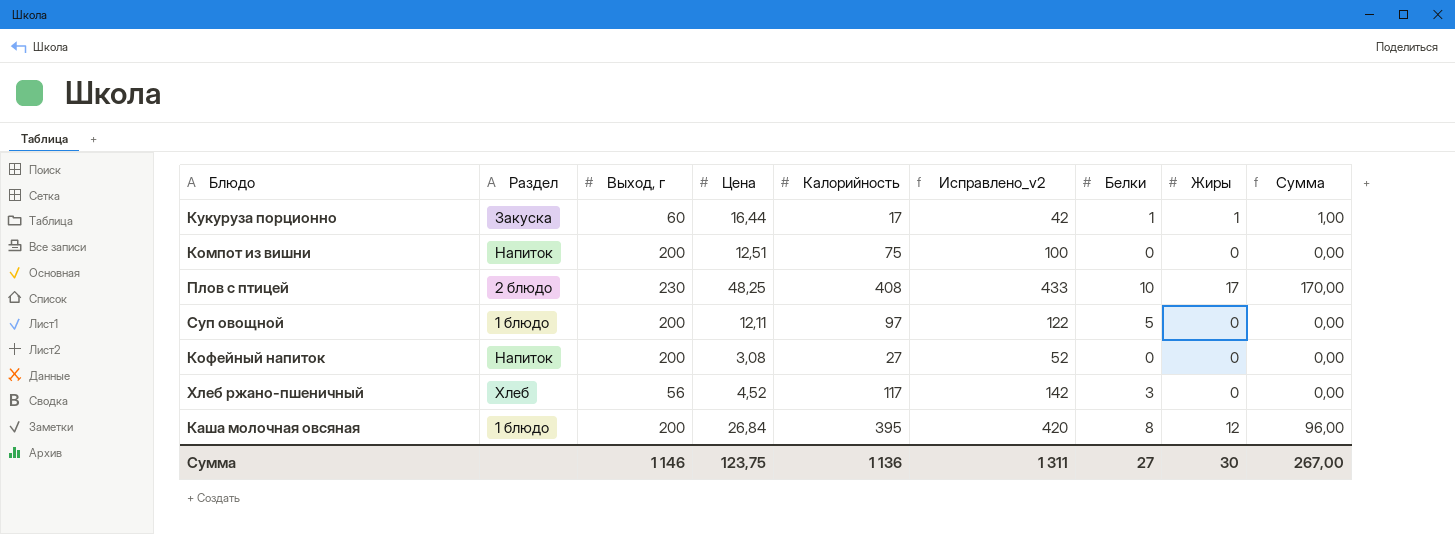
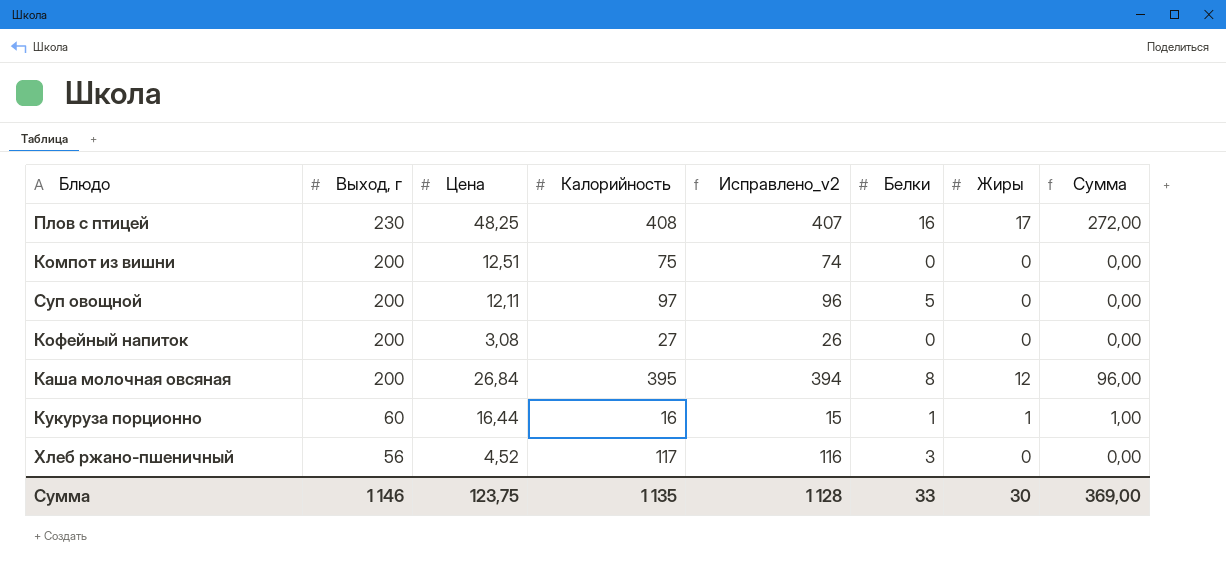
row order: none -> Выход, г descending
column Раздел | position: 2 -> none
column Исправлено_v2 | formula: [Калорийность] + 25 -> [Калорийность] - 1
Плов с птицей | Белки: 10 -> 16
Плов с птицей | Сумма: 170,00 -> 272,00
Кукуруза порционно | Калорийность: 17 -> 16
Сумма | Калорийность: 1 136 -> 1 135
Сумма | Исправлено_v2: 1 311 -> 1 128
Сумма | Белки: 27 -> 33
Сумма | Сумма: 267,00 -> 369,00

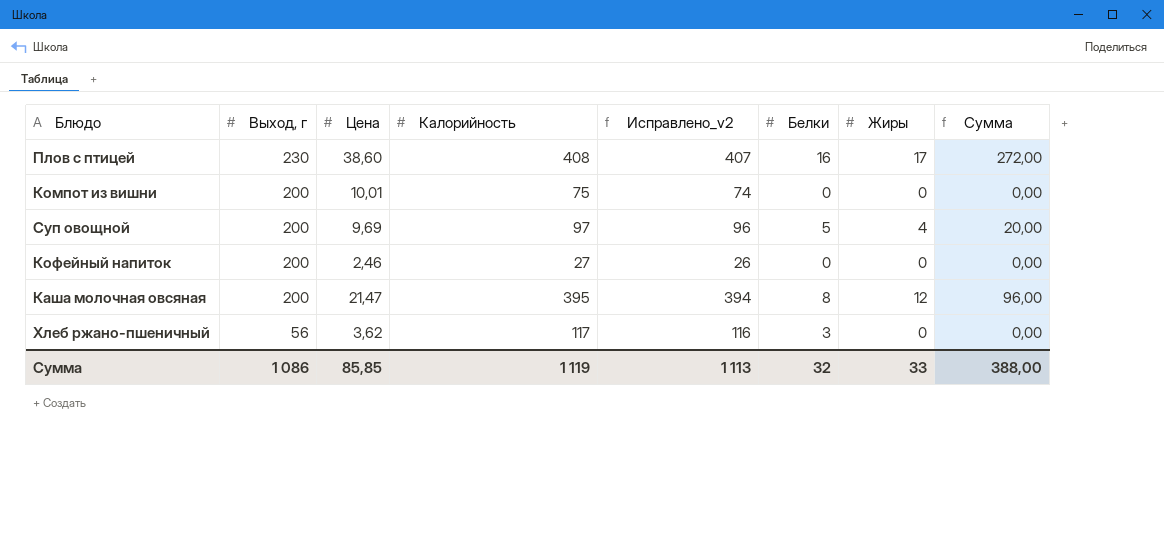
row Кукуруза порционно: 60 | 16,44 | 16 | 15 | 1 | 1 | 1,00 -> none
Плов с птицей | Цена: 48,25 -> 38,60
Компот из вишни | Цена: 12,51 -> 10,01
Суп овощной | Цена: 12,11 -> 9,69
Суп овощной | Жиры: 0 -> 4
Суп овощной | Сумма: 0,00 -> 20,00
Кофейный напиток | Цена: 3,08 -> 2,46
Каша молочная овсяная | Цена: 26,84 -> 21,47
Хлеб ржано-пшеничный | Цена: 4,52 -> 3,62
Сумма | Выход, г: 1 146 -> 1 086
Сумма | Цена: 123,75 -> 85,85
Сумма | Калорийность: 1 135 -> 1 119
Сумма | Исправлено_v2: 1 128 -> 1 113
Сумма | Белки: 33 -> 32
Сумма | Жиры: 30 -> 33
Сумма | Сумма: 369,00 -> 388,00

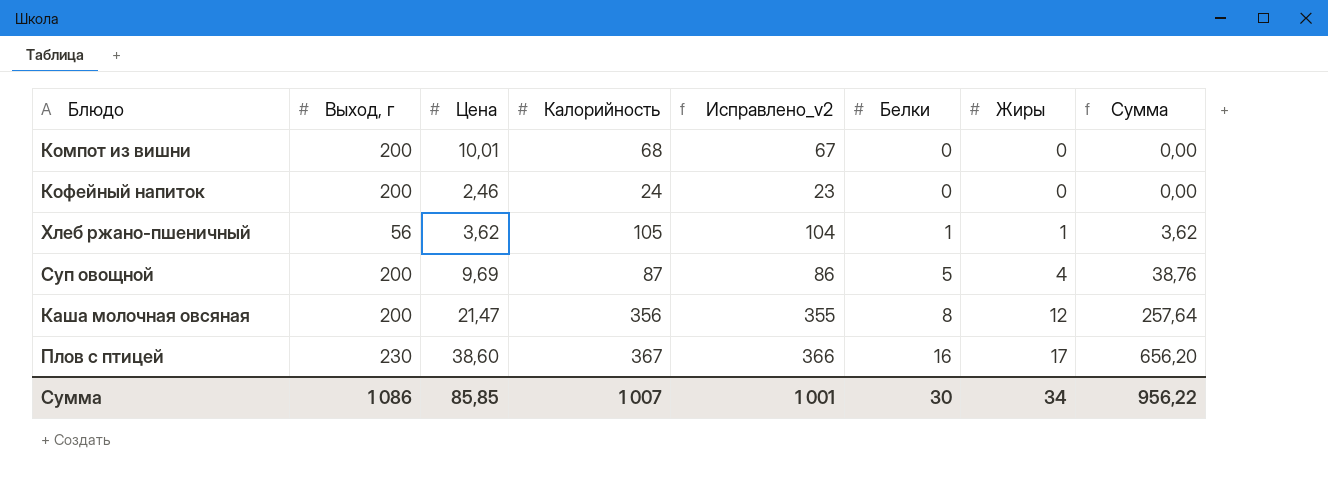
row order: Выход, г descending -> Белки ascending
column Сумма | formula: [Белки] * [Жиры] -> [Цена] * [Жиры]
Компот из вишни | Калорийность: 75 -> 68
Компот из вишни | Исправлено_v2: 74 -> 67
Кофейный напиток | Калорийность: 27 -> 24
Кофейный напиток | Исправлено_v2: 26 -> 23
Хлеб ржано-пшеничный | Калорийность: 117 -> 105
Хлеб ржано-пшеничный | Исправлено_v2: 116 -> 104
Хлеб ржано-пшеничный | Белки: 3 -> 1
Хлеб ржано-пшеничный | Жиры: 0 -> 1
Суп овощной | Калорийность: 97 -> 87
Суп овощной | Исправлено_v2: 96 -> 86
Каша молочная овсяная | Калорийность: 395 -> 356
Каша молочная овсяная | Исправлено_v2: 394 -> 355
Плов с птицей | Калорийность: 408 -> 367
Плов с птицей | Исправлено_v2: 407 -> 366
Сумма | Калорийность: 1 119 -> 1 007
Сумма | Исправлено_v2: 1 113 -> 1 001
Сумма | Белки: 32 -> 30
Сумма | Жиры: 33 -> 34
Сумма | Сумма: 388,00 -> 956,22

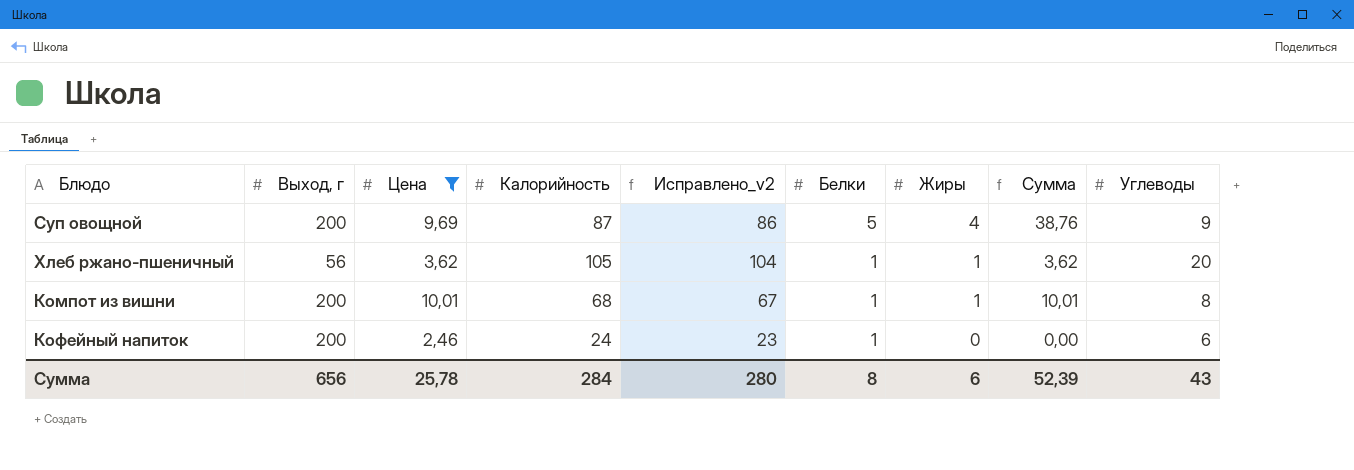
filter: none -> Цена <= 10,01
row order: Белки ascending -> Белки descending
column Углеводы | position: none -> 9
Компот из вишни | Белки: 0 -> 1
Компот из вишни | Жиры: 0 -> 1
Компот из вишни | Сумма: 0,00 -> 10,01
Кофейный напиток | Белки: 0 -> 1
Сумма | Выход, г: 1 086 -> 656
Сумма | Цена: 85,85 -> 25,78
Сумма | Калорийность: 1 007 -> 284
Сумма | Исправлено_v2: 1 001 -> 280
Сумма | Белки: 30 -> 8
Сумма | Жиры: 34 -> 6
Сумма | Сумма: 956,22 -> 52,39

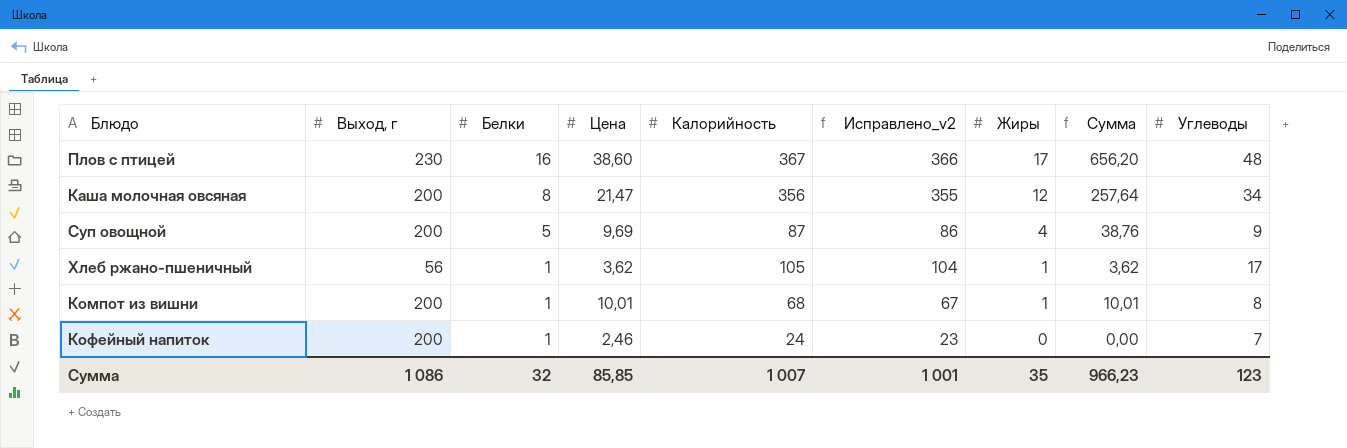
filter: Цена <= 10,01 -> none
column Белки | position: 6 -> 3
Хлеб ржано-пшеничный | Углеводы: 20 -> 17
Кофейный напиток | Углеводы: 6 -> 7
Сумма | Выход, г: 656 -> 1 086
Сумма | Белки: 8 -> 32
Сумма | Цена: 25,78 -> 85,85
Сумма | Калорийность: 284 -> 1 007
Сумма | Исправлено_v2: 280 -> 1 001
Сумма | Жиры: 6 -> 35
Сумма | Сумма: 52,39 -> 966,23
Сумма | Углеводы: 43 -> 123

